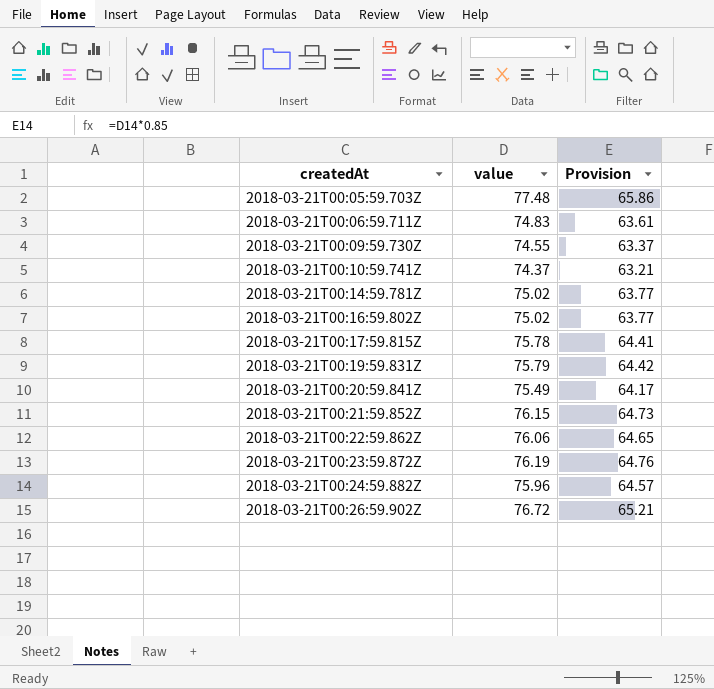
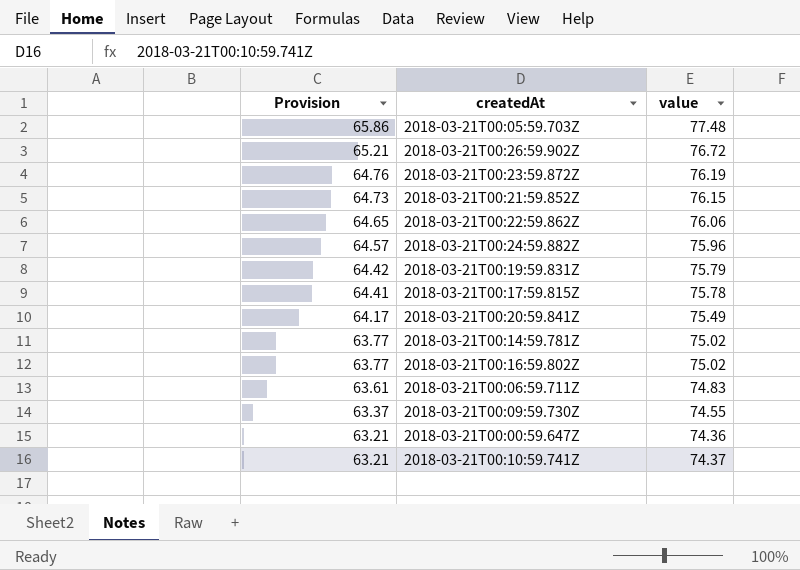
row order: createdAt ascending -> Provision descending
column Provision | position: 3 -> 1
row 2018-03-21T00:00:59.647Z: none -> 63.21 | 74.36

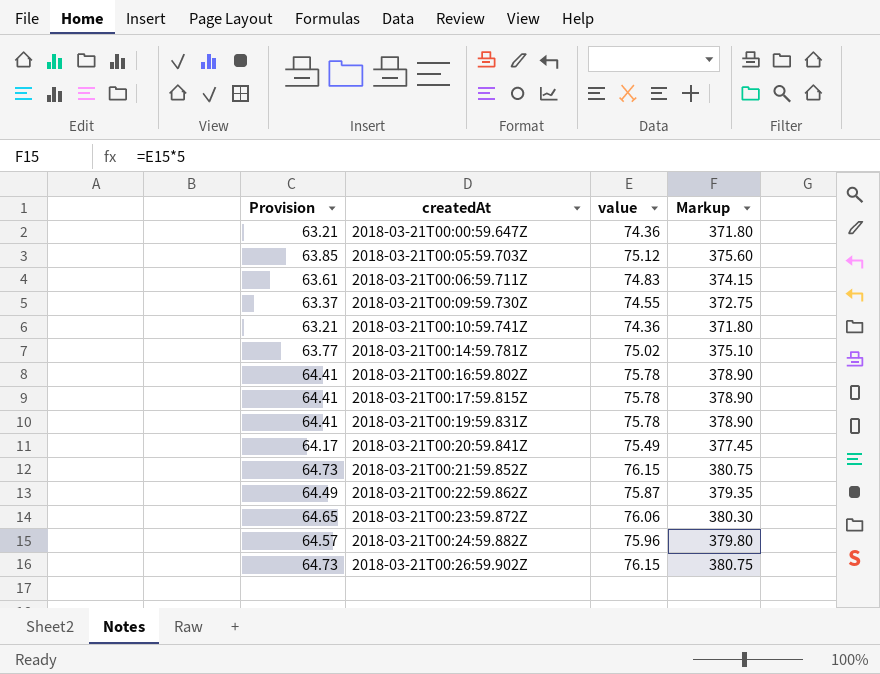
row order: Provision descending -> createdAt ascending
column Markup | formula: none -> [value] * 5
2018-03-21T00:05:59.703Z | Provision: 65.86 -> 63.85
2018-03-21T00:05:59.703Z | value: 77.48 -> 75.12
2018-03-21T00:10:59.741Z | value: 74.37 -> 74.36
2018-03-21T00:16:59.802Z | Provision: 63.77 -> 64.41
2018-03-21T00:16:59.802Z | value: 75.02 -> 75.78
2018-03-21T00:19:59.831Z | Provision: 64.42 -> 64.41
2018-03-21T00:19:59.831Z | value: 75.79 -> 75.78
2018-03-21T00:22:59.862Z | Provision: 64.65 -> 64.49
2018-03-21T00:22:59.862Z | value: 76.06 -> 75.87
2018-03-21T00:23:59.872Z | Provision: 64.76 -> 64.65
2018-03-21T00:23:59.872Z | value: 76.19 -> 76.06
2018-03-21T00:26:59.902Z | Provision: 65.21 -> 64.73
2018-03-21T00:26:59.902Z | value: 76.72 -> 76.15

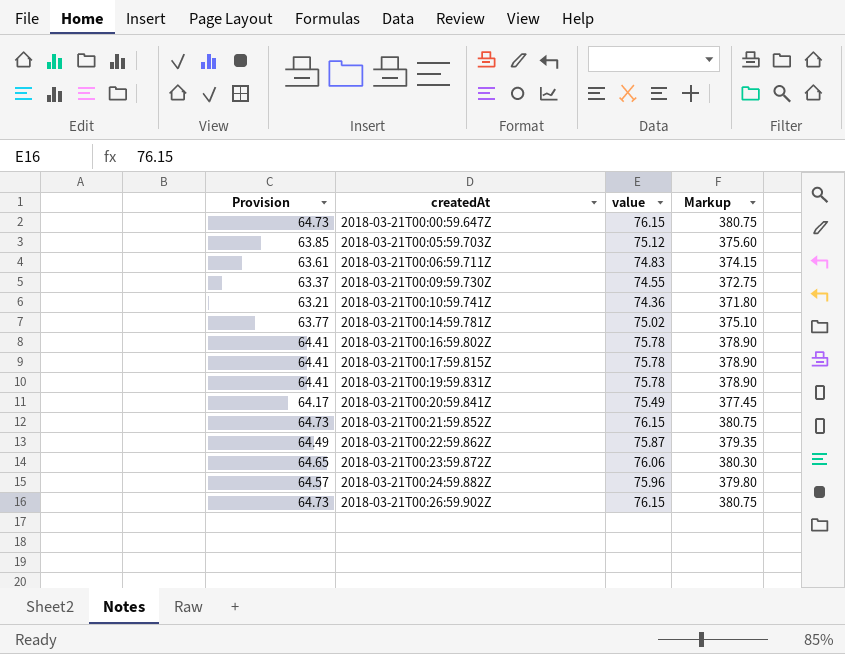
2018-03-21T00:00:59.647Z | Provision: 63.21 -> 64.73
2018-03-21T00:00:59.647Z | value: 74.36 -> 76.15
2018-03-21T00:00:59.647Z | Markup: 371.80 -> 380.75

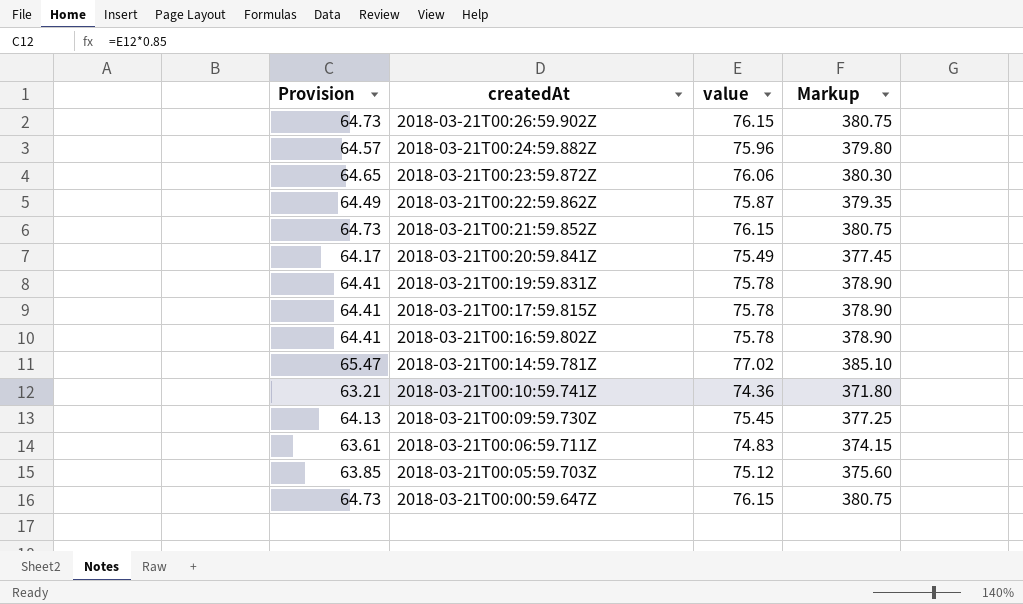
row order: createdAt ascending -> createdAt descending
2018-03-21T00:14:59.781Z | Provision: 63.77 -> 65.47
2018-03-21T00:14:59.781Z | value: 75.02 -> 77.02
2018-03-21T00:14:59.781Z | Markup: 375.10 -> 385.10
2018-03-21T00:09:59.730Z | Provision: 63.37 -> 64.13
2018-03-21T00:09:59.730Z | value: 74.55 -> 75.45
2018-03-21T00:09:59.730Z | Markup: 372.75 -> 377.25

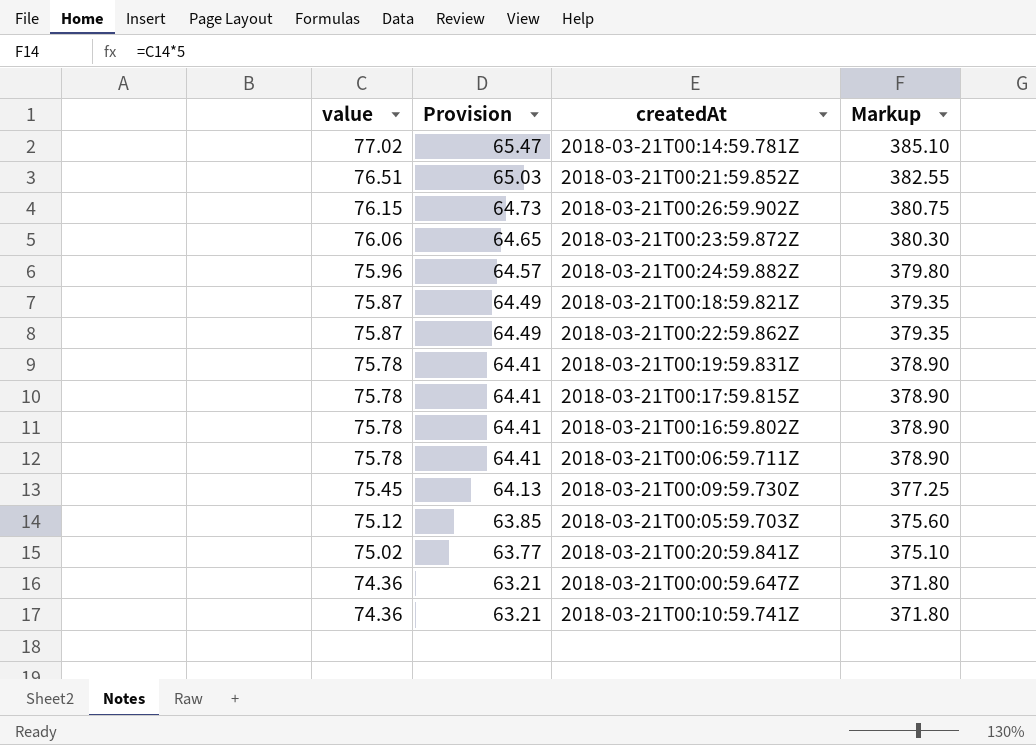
row order: createdAt descending -> value descending
column value | position: 3 -> 1
2018-03-21T00:21:59.852Z | value: 76.15 -> 76.51
2018-03-21T00:21:59.852Z | Provision: 64.73 -> 65.03
2018-03-21T00:21:59.852Z | Markup: 380.75 -> 382.55
row 2018-03-21T00:18:59.821Z: none -> 75.87 | 64.49 | 379.35
2018-03-21T00:06:59.711Z | value: 74.83 -> 75.78
2018-03-21T00:06:59.711Z | Provision: 63.61 -> 64.41
2018-03-21T00:06:59.711Z | Markup: 374.15 -> 378.90
2018-03-21T00:20:59.841Z | value: 75.49 -> 75.02
2018-03-21T00:20:59.841Z | Provision: 64.17 -> 63.77
2018-03-21T00:20:59.841Z | Markup: 377.45 -> 375.10
2018-03-21T00:00:59.647Z | value: 76.15 -> 74.36
2018-03-21T00:00:59.647Z | Provision: 64.73 -> 63.21
2018-03-21T00:00:59.647Z | Markup: 380.75 -> 371.80

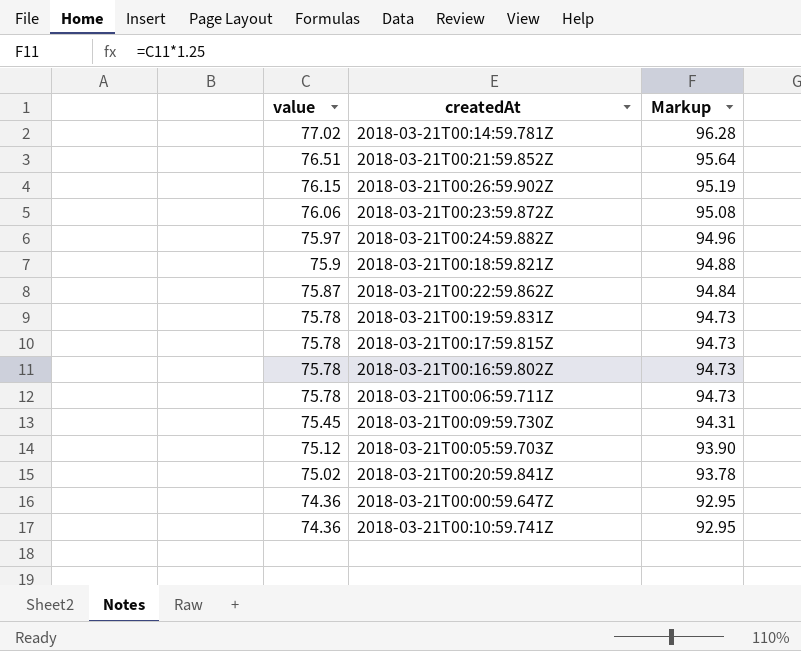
column Provision | formula: [value] * 0.85 -> none
column Markup | formula: [value] * 5 -> [value] * 1.25
2018-03-21T00:24:59.882Z | value: 75.96 -> 75.97
2018-03-21T00:18:59.821Z | value: 75.87 -> 75.9

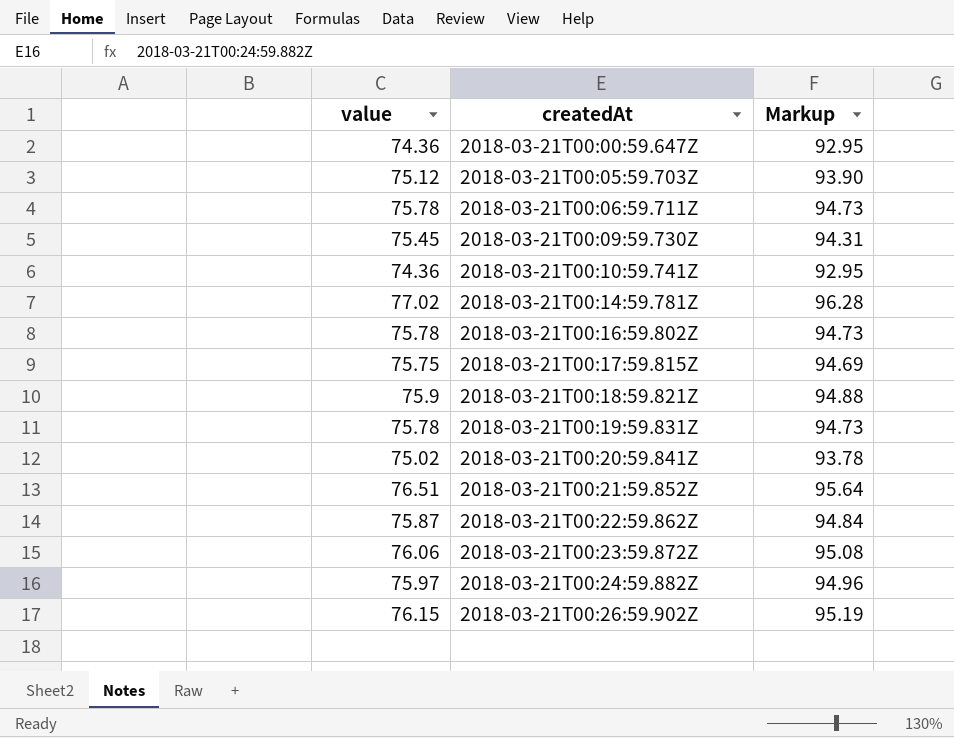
row order: value descending -> createdAt ascending
2018-03-21T00:17:59.815Z | value: 75.78 -> 75.75
2018-03-21T00:17:59.815Z | Markup: 94.73 -> 94.69

